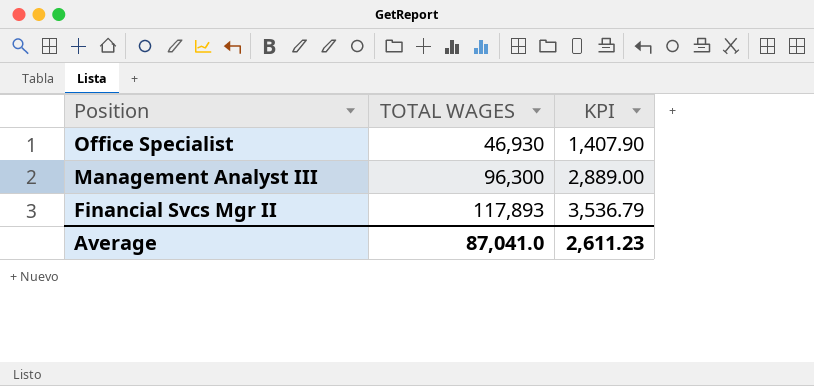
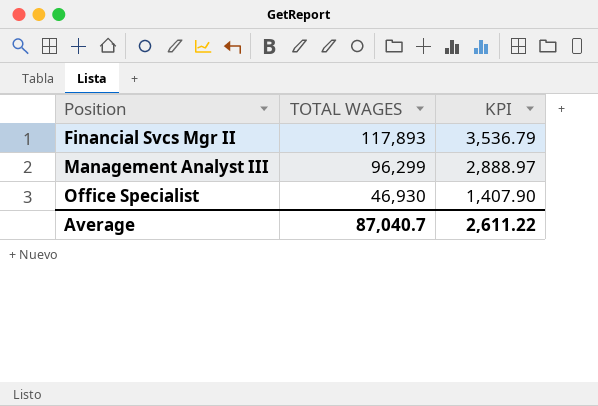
row order: Position descending -> Position ascending
Management Analyst III | TOTAL WAGES: 96,300 -> 96,299
Management Analyst III | KPI: 2,889.00 -> 2,888.97
Average | TOTAL WAGES: 87,041.0 -> 87,040.7
Average | KPI: 2,611.23 -> 2,611.22

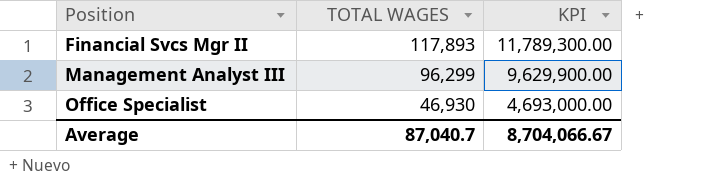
column KPI | formula: [TOTAL WAGES] * 0.03 -> [TOTAL WAGES] * 100
Average | KPI: 2,611.22 -> 8,704,066.67

